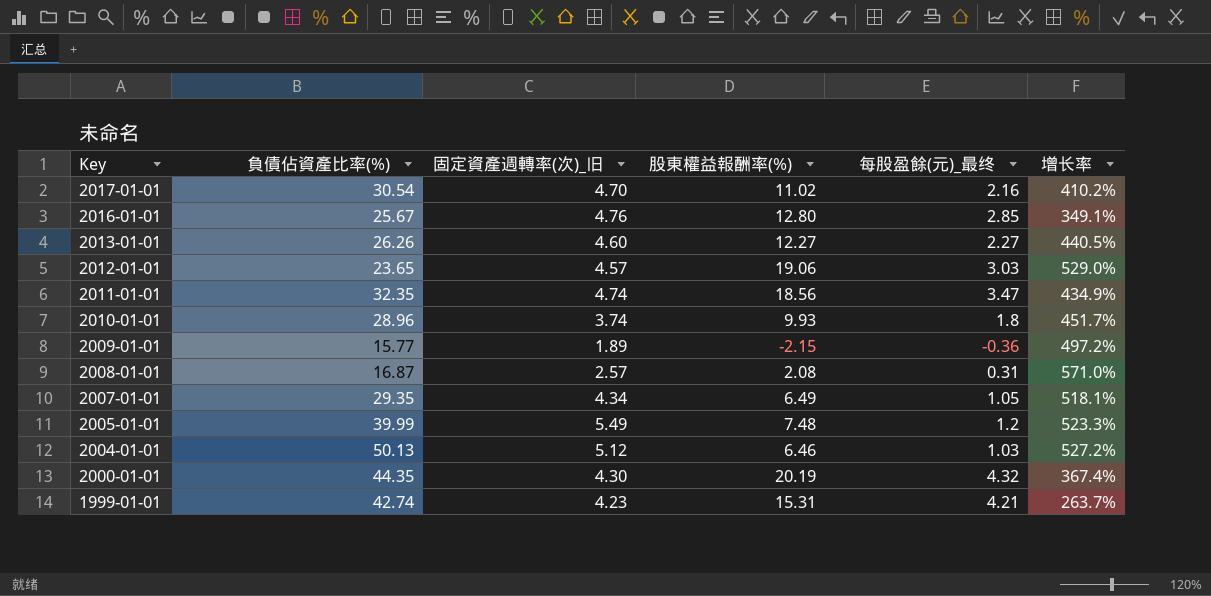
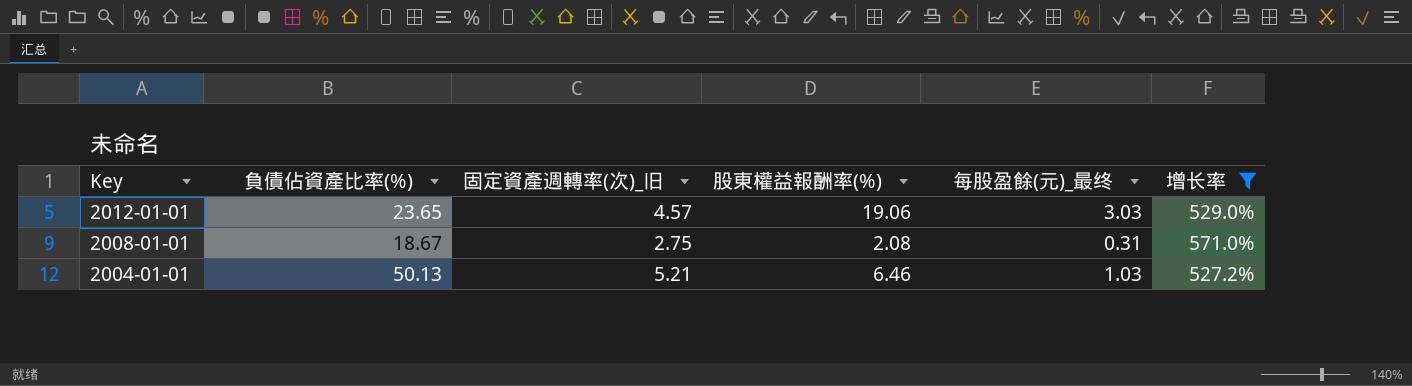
filter: none -> 增长率 >= 527.2%
2008-01-01 | 負債佔資產比率(%): 16.87 -> 18.67
2008-01-01 | 固定資產週轉率(次)_旧: 2.57 -> 2.75
2004-01-01 | 固定資產週轉率(次)_旧: 5.12 -> 5.21

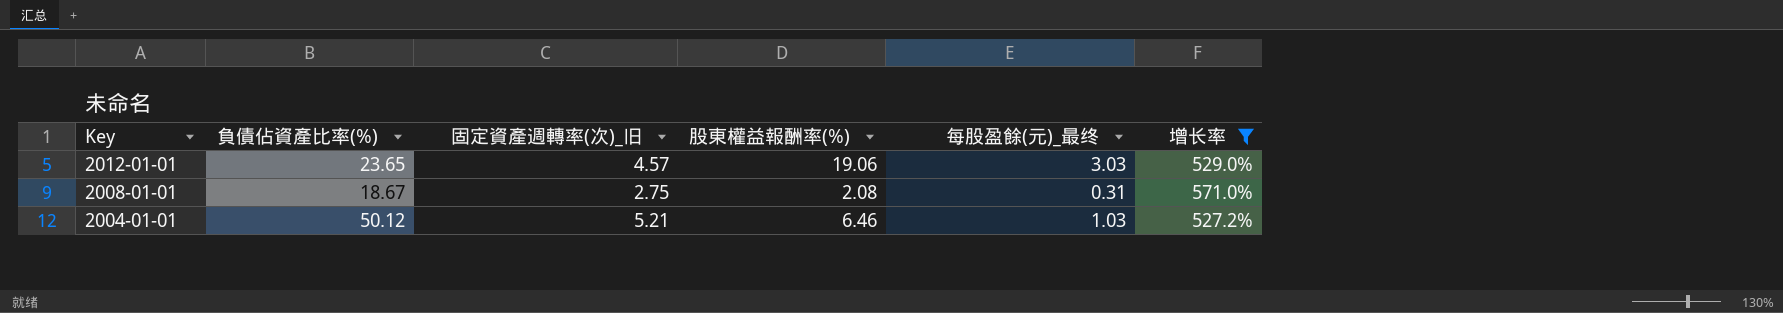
2004-01-01 | 負債佔資產比率(%): 50.13 -> 50.12

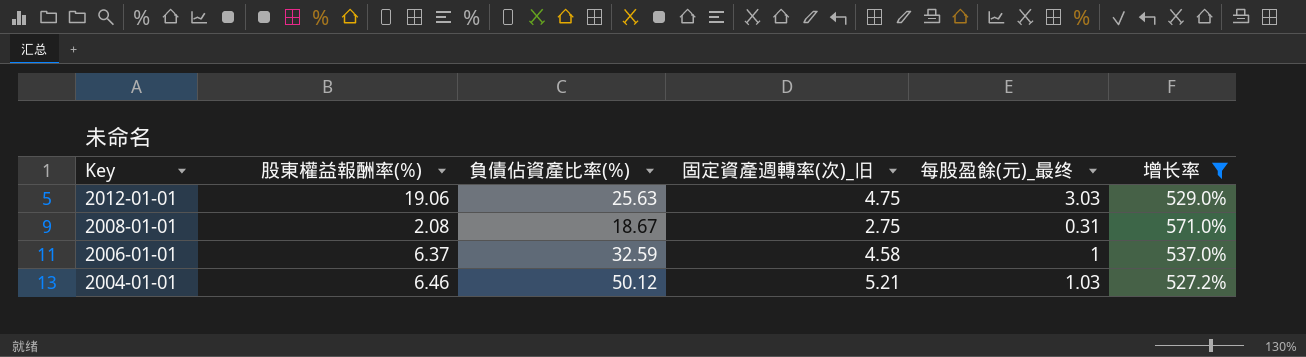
column 股東權益報酬率(%) | position: 4 -> 2
2012-01-01 | 負債佔資產比率(%): 23.65 -> 25.63
2012-01-01 | 固定資產週轉率(次)_旧: 4.57 -> 4.75
row 2006-01-01: none -> 6.37 | 32.59 | 4.58 | 1 | 537.0%

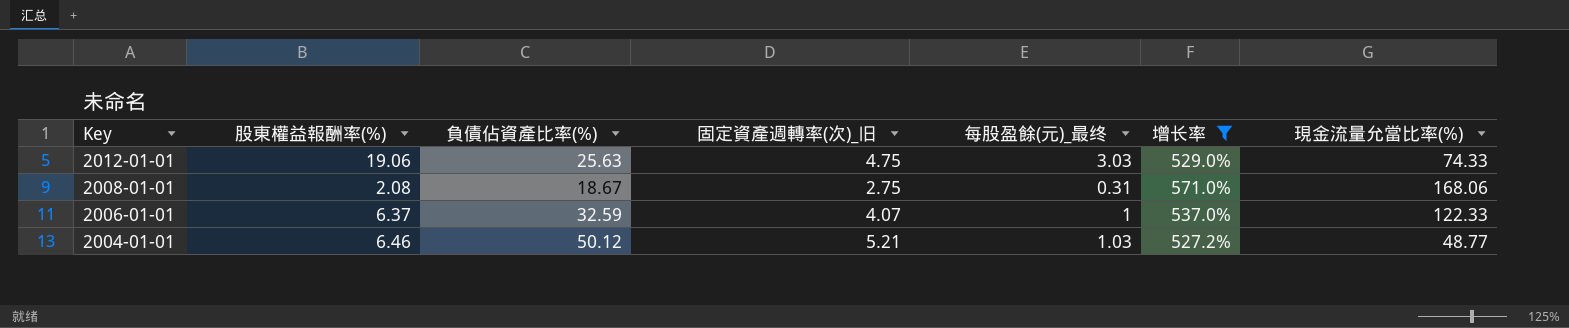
column 現金流量允當比率(%) | position: none -> 7
2006-01-01 | 固定資產週轉率(次)_旧: 4.58 -> 4.07

